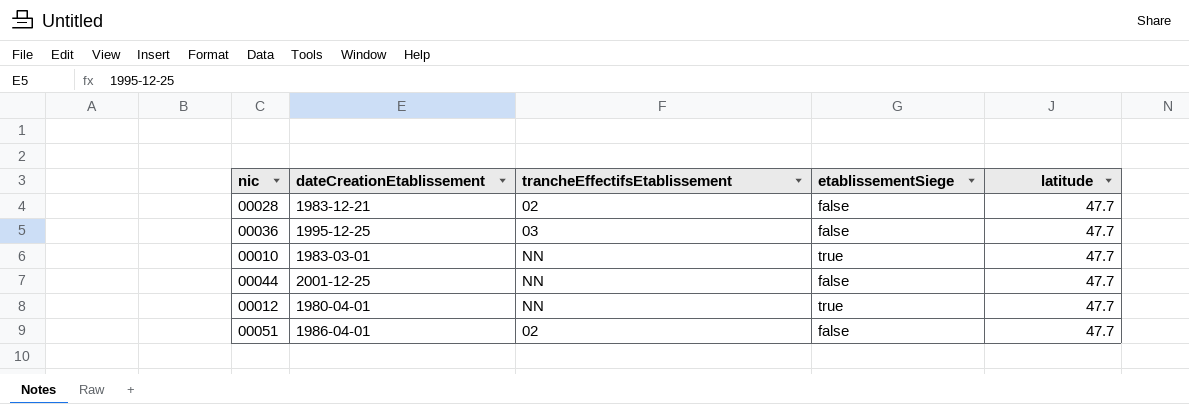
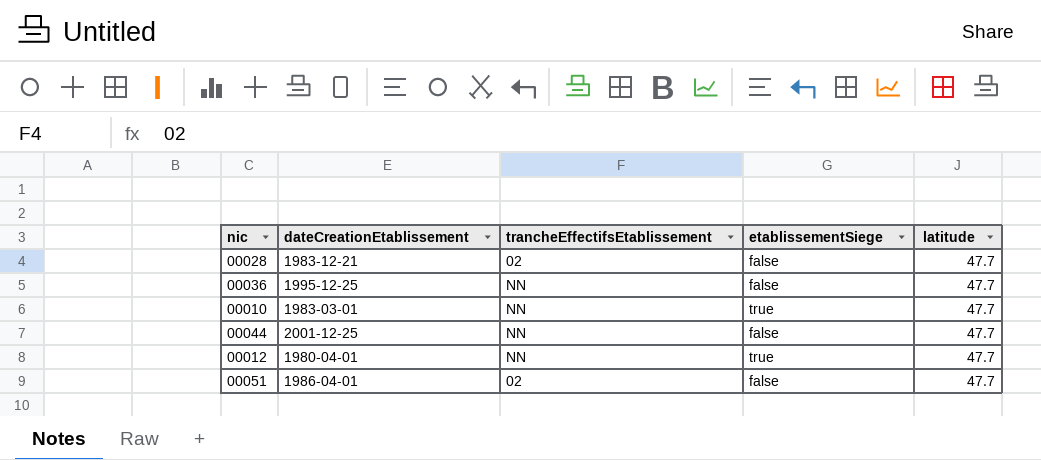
00036 | trancheEffectifsEtablissement: 03 -> NN

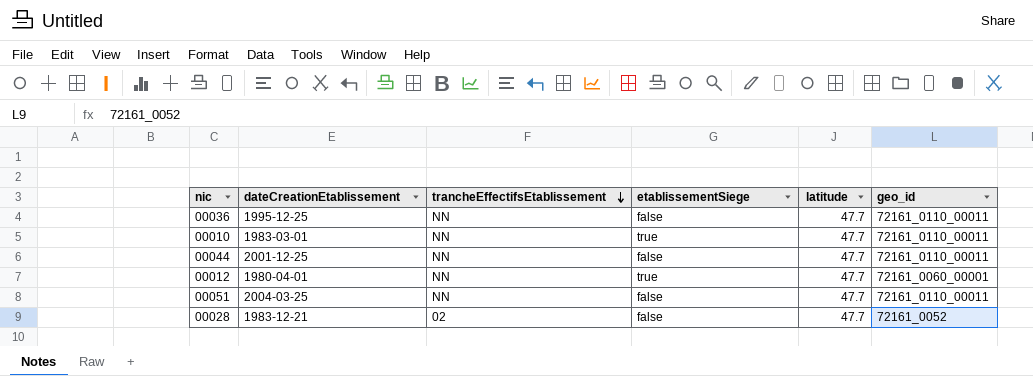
row order: none -> trancheEffectifsEtablissement descending
column geo_id | position: none -> 6
00051 | dateCreationEtablissement: 1986-04-01 -> 2004-03-25
00051 | trancheEffectifsEtablissement: 02 -> NN

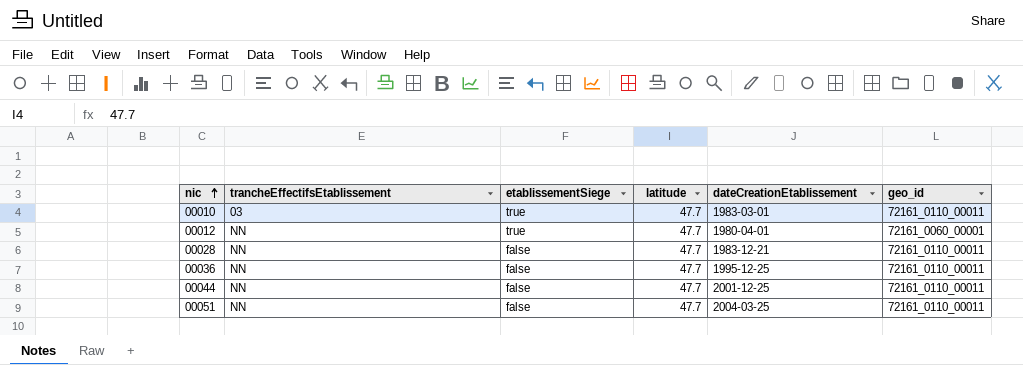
row order: trancheEffectifsEtablissement descending -> nic ascending
column dateCreationEtablissement | position: 2 -> 5
00010 | trancheEffectifsEtablissement: NN -> 03
00028 | trancheEffectifsEtablissement: 02 -> NN
00028 | geo_id: 72161_0052 -> 72161_0110_00011

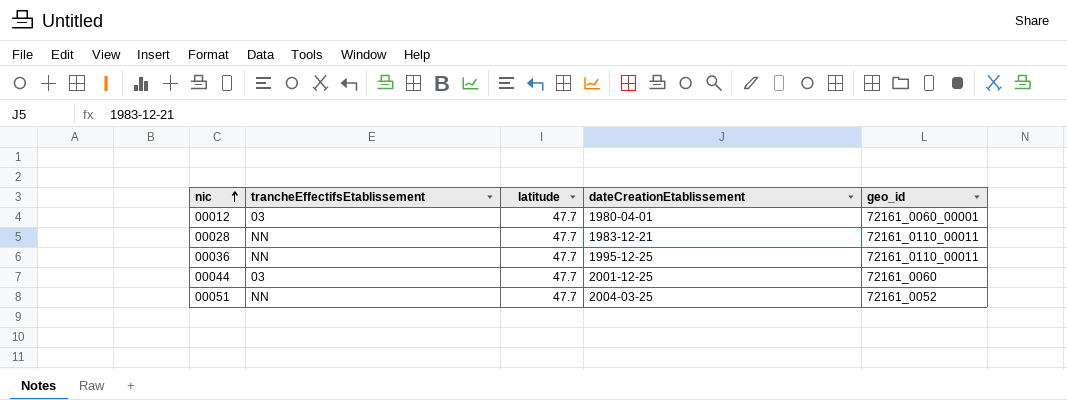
column etablissementSiege | position: 3 -> none
row 00010: 03 | true | 47.7 | 1983-03-01 | 72161_0110_00011 -> none
00012 | trancheEffectifsEtablissement: NN -> 03
00044 | trancheEffectifsEtablissement: NN -> 03
00044 | geo_id: 72161_0110_00011 -> 72161_0060
00051 | geo_id: 72161_0110_00011 -> 72161_0052

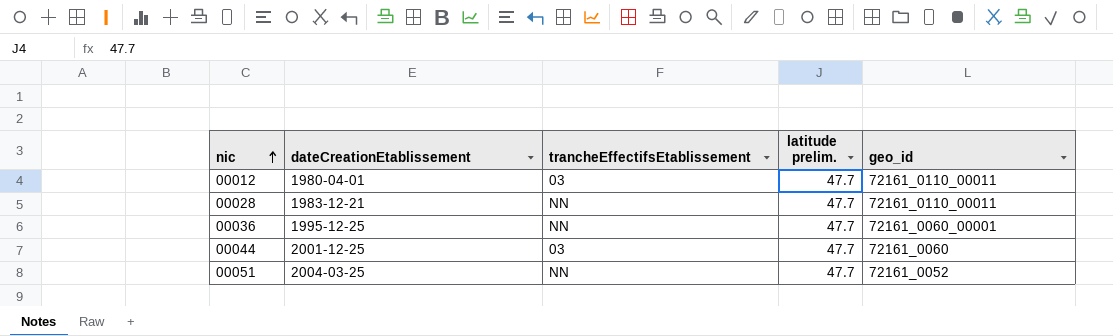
column dateCreationEtablissement | position: 4 -> 2
column name: latitude -> latitude prelim.
00012 | geo_id: 72161_0060_00001 -> 72161_0110_00011
00036 | geo_id: 72161_0110_00011 -> 72161_0060_00001

